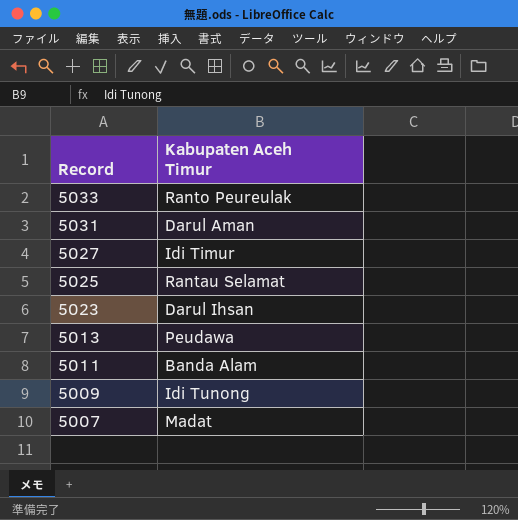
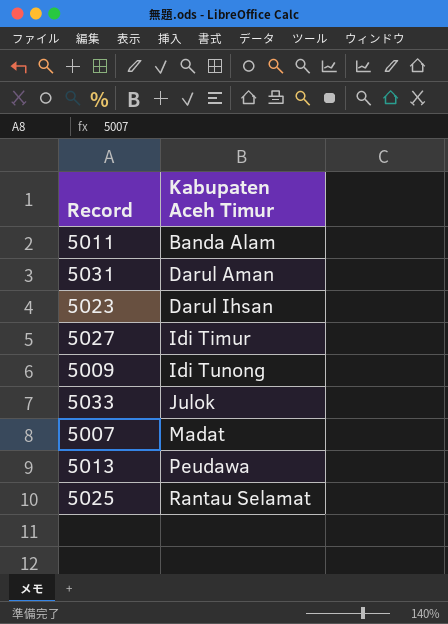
row order: Record descending -> Kabupaten Aceh Timur ascending
5033 | Kabupaten Aceh Timur: Ranto Peureulak -> Julok

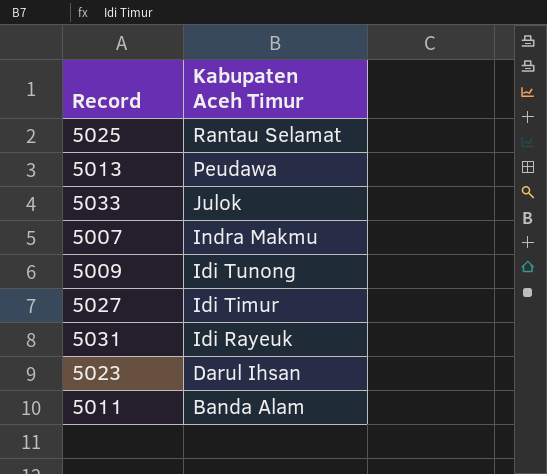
row order: Kabupaten Aceh Timur ascending -> Kabupaten Aceh Timur descending
5007 | Kabupaten Aceh Timur: Madat -> Indra Makmu
5031 | Kabupaten Aceh Timur: Darul Aman -> Idi Rayeuk

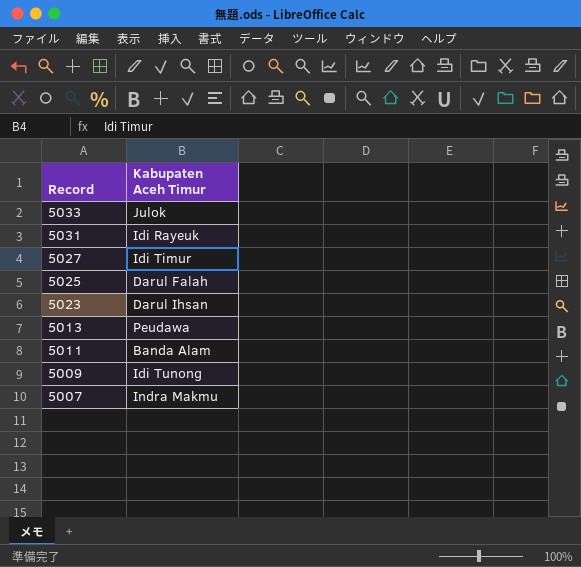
row order: Kabupaten Aceh Timur descending -> Record descending
5025 | Kabupaten Aceh Timur: Rantau Selamat -> Darul Falah

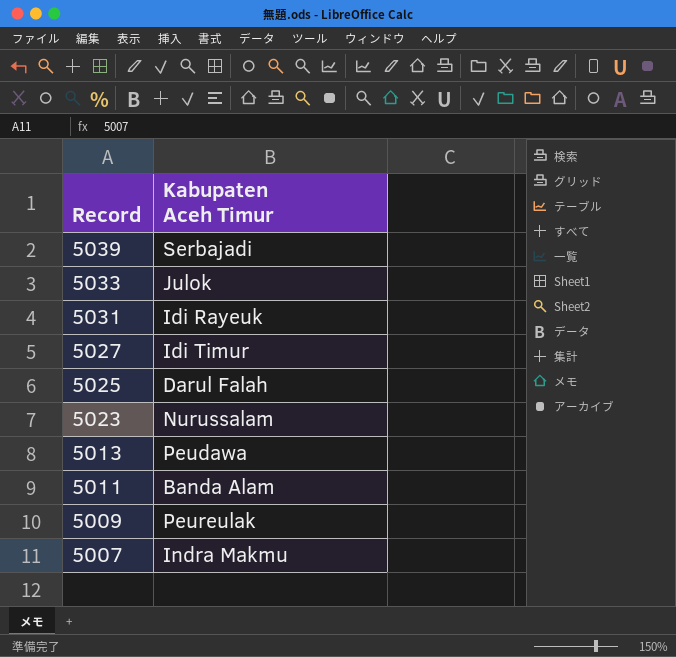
row 5039: none -> Serbajadi
5023 | Kabupaten Aceh Timur: Darul Ihsan -> Nurussalam
5009 | Kabupaten Aceh Timur: Idi Tunong -> Peureulak

